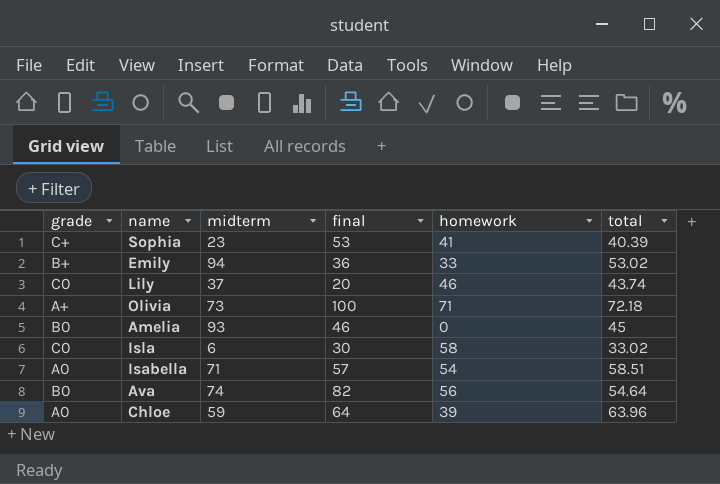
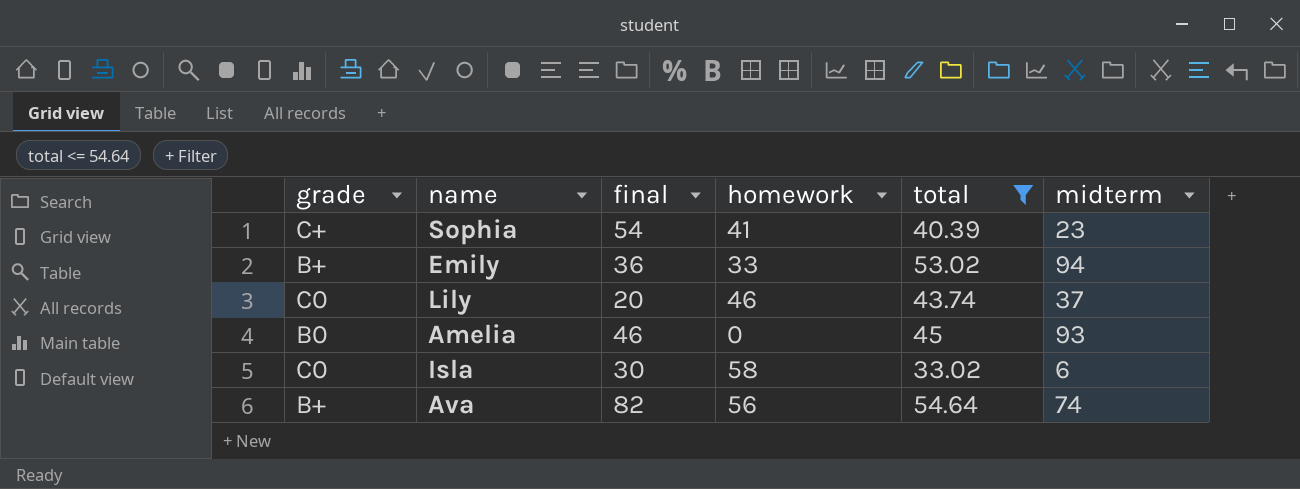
filter: none -> total <= 54.64
column midterm | position: 3 -> 6
Sophia | final: 53 -> 54
Ava | grade: B0 -> B+

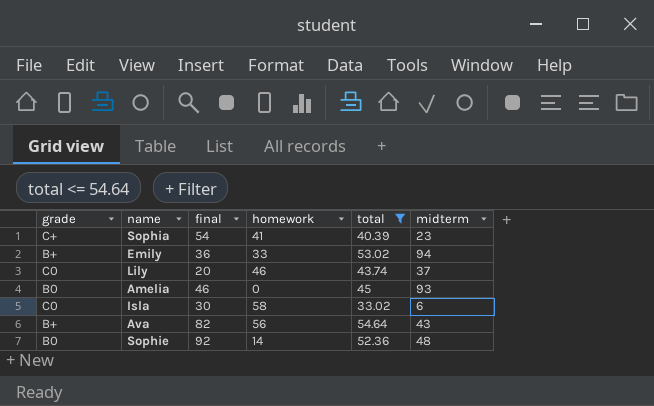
Ava | midterm: 74 -> 43
row Sophie: none -> B0 | 92 | 14 | 52.36 | 48

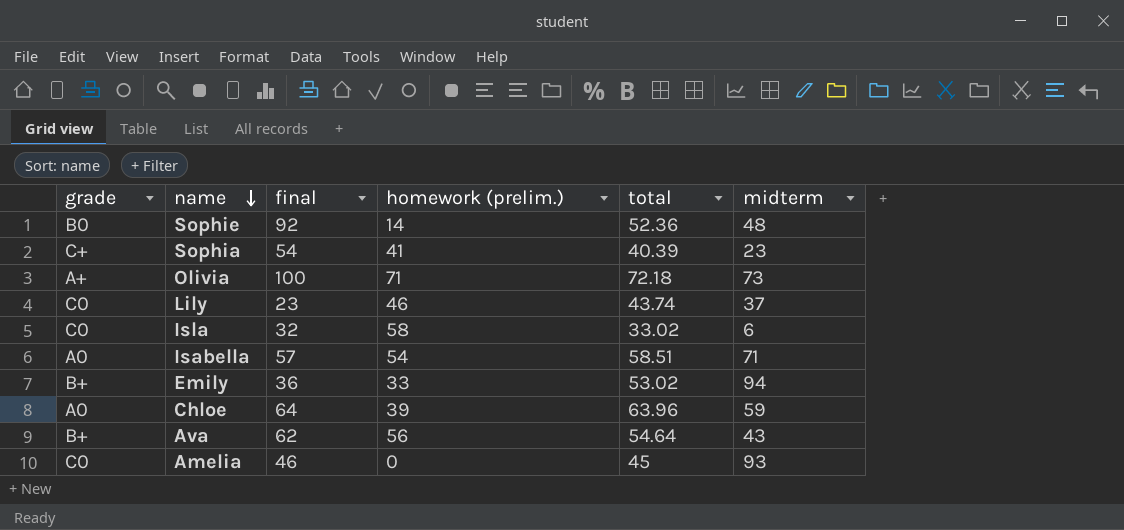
filter: total <= 54.64 -> none
row order: none -> name descending
column name: homework -> homework (prelim.)
Lily | final: 20 -> 23
Isla | final: 30 -> 32
Ava | final: 82 -> 62
Amelia | grade: B0 -> C0

